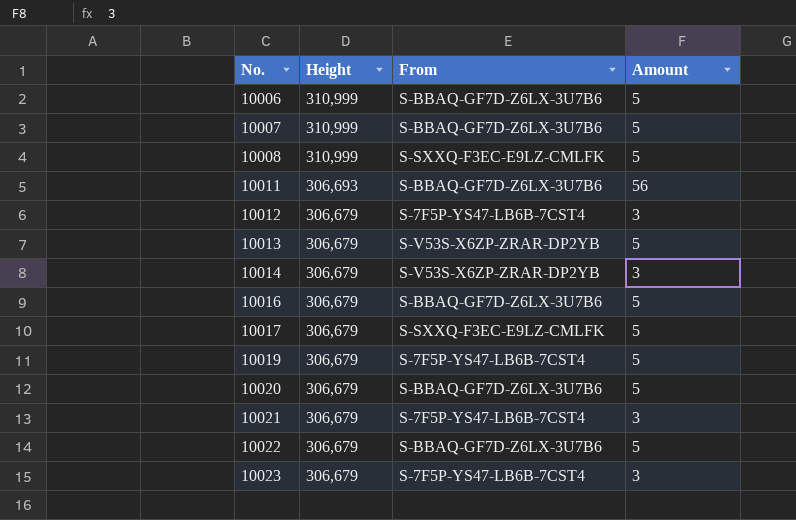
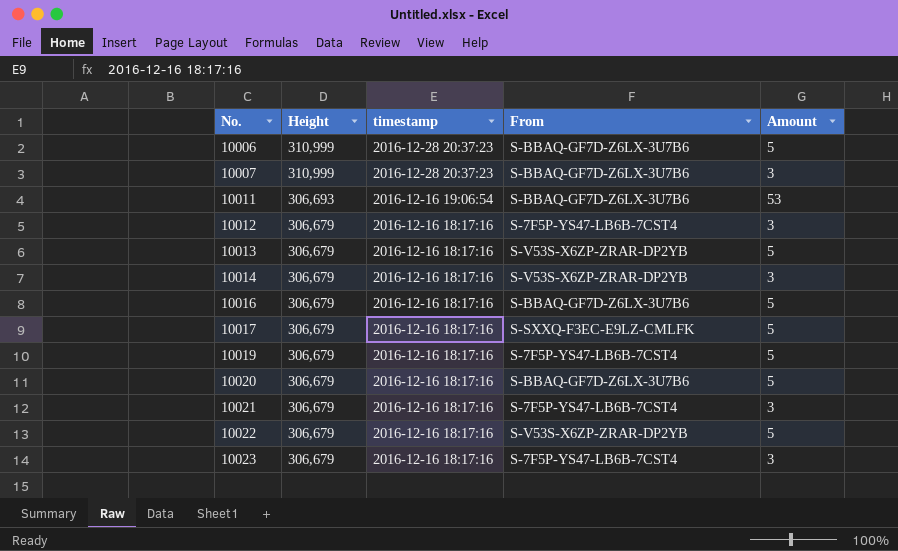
column timestamp | position: none -> 3
row 10008: 310,999 | S-SXXQ-F3EC-E9LZ-CMLFK | 5 -> none
10007 | Amount: 5 -> 3
10011 | Amount: 56 -> 53
10022 | From: S-BBAQ-GF7D-Z6LX-3U7B6 -> S-V53S-X6ZP-ZRAR-DP2YB

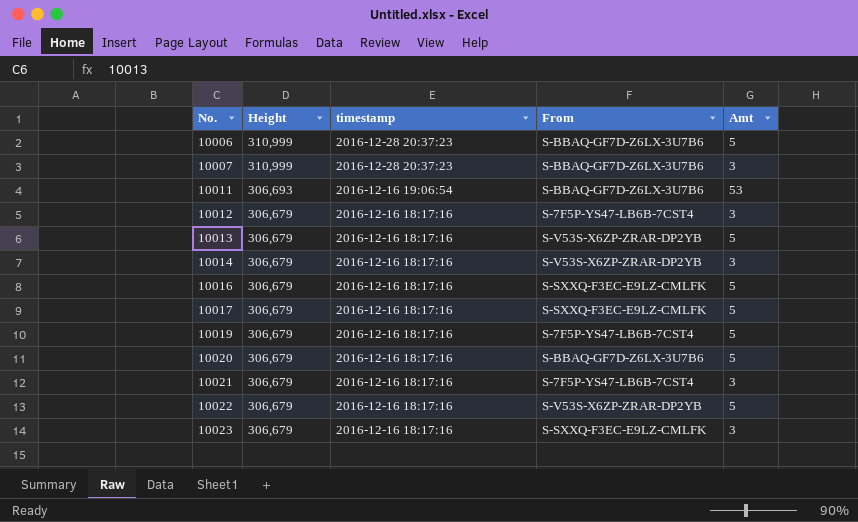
column name: Amount -> Amt
10016 | From: S-BBAQ-GF7D-Z6LX-3U7B6 -> S-SXXQ-F3EC-E9LZ-CMLFK
10023 | From: S-7F5P-YS47-LB6B-7CST4 -> S-SXXQ-F3EC-E9LZ-CMLFK

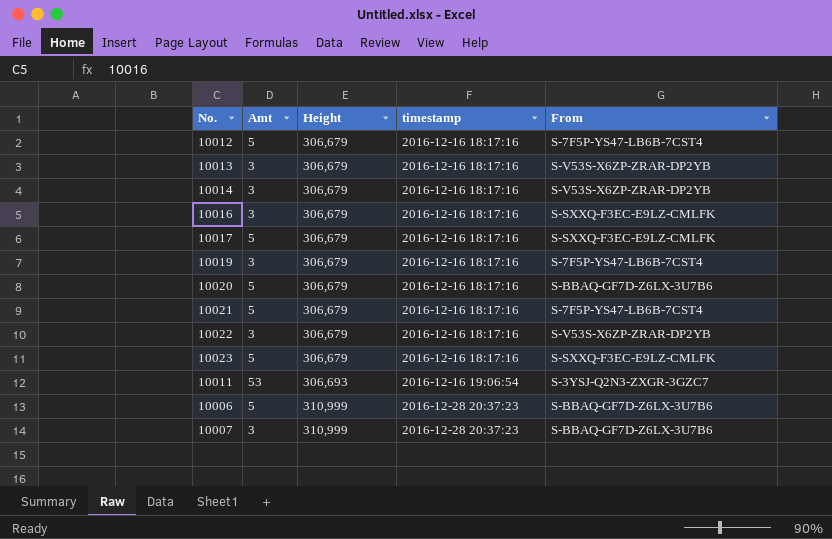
row order: No. ascending -> Height ascending
column Amt | position: 5 -> 2
10012 | Amt: 3 -> 5
10013 | Amt: 5 -> 3
10016 | Amt: 5 -> 3
10019 | Amt: 5 -> 3
10021 | Amt: 3 -> 5
10022 | Amt: 5 -> 3
10023 | Amt: 3 -> 5
10011 | From: S-BBAQ-GF7D-Z6LX-3U7B6 -> S-3YSJ-Q2N3-ZXGR-3GZC7

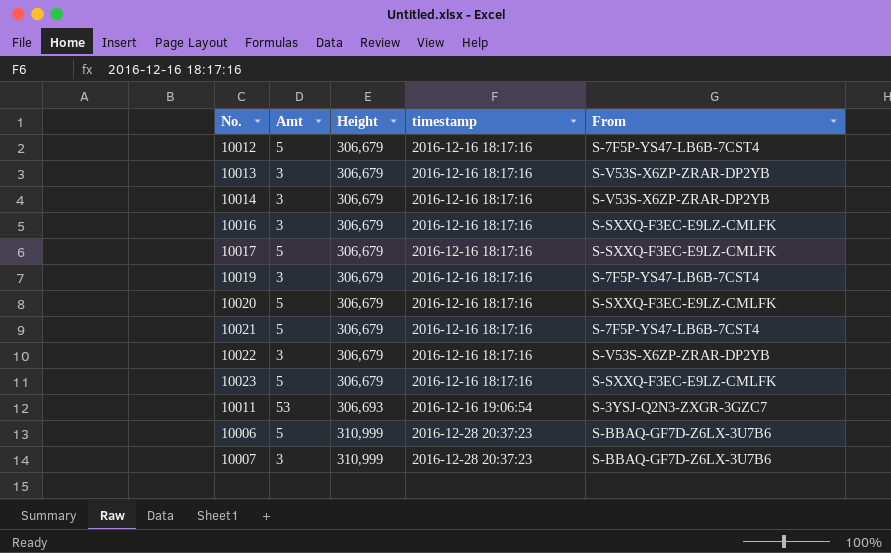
10020 | From: S-BBAQ-GF7D-Z6LX-3U7B6 -> S-SXXQ-F3EC-E9LZ-CMLFK

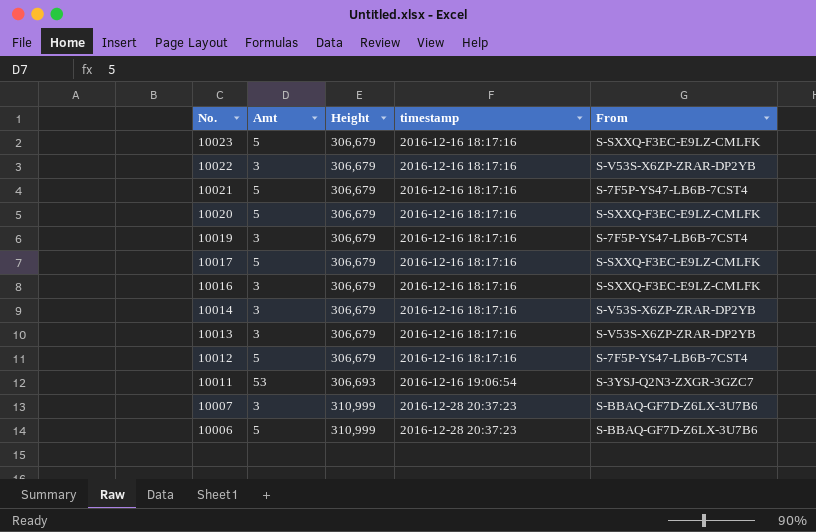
row order: Height ascending -> No. descending

